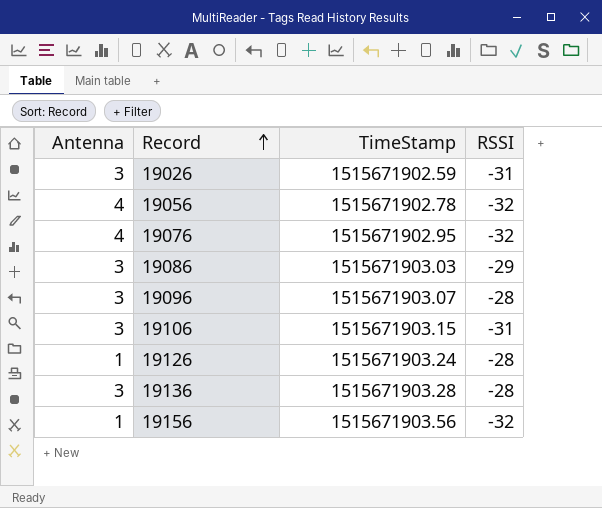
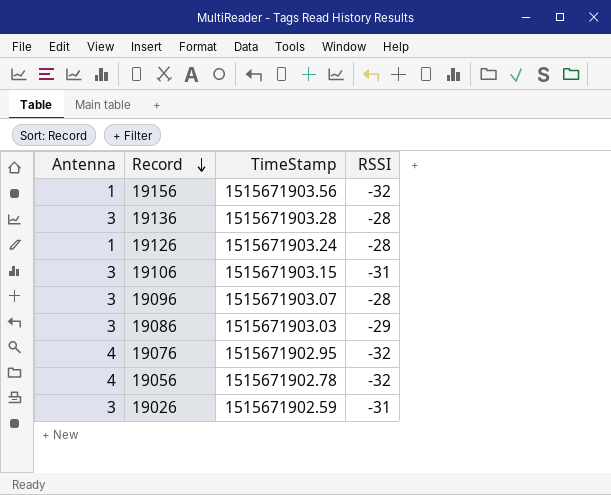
row order: Record ascending -> Record descending

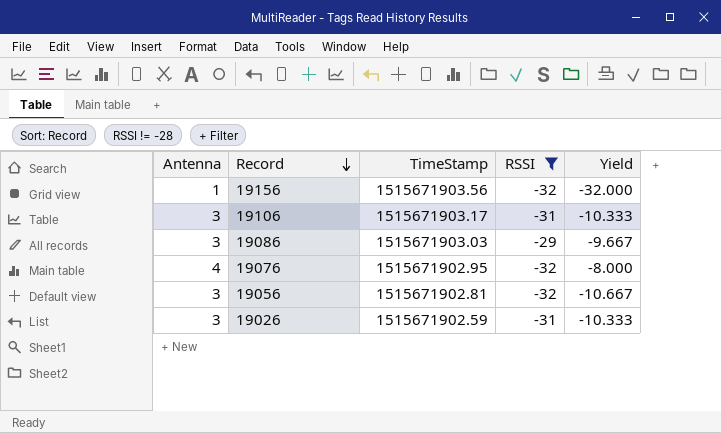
filter: none -> RSSI != -28
column Yield | formula: none -> [RSSI] / [Antenna]
19106 | TimeStamp: 1515671903.15 -> 1515671903.17
19056 | Antenna: 4 -> 3
19056 | TimeStamp: 1515671902.78 -> 1515671902.81

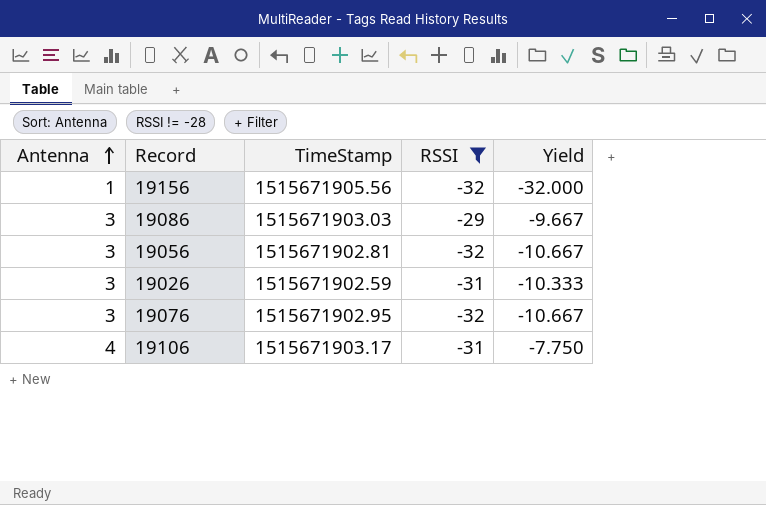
row order: Record descending -> Antenna ascending
19156 | TimeStamp: 1515671903.56 -> 1515671905.56
19076 | Antenna: 4 -> 3
19076 | Yield: -8.000 -> -10.667
19106 | Antenna: 3 -> 4
19106 | Yield: -10.333 -> -7.750

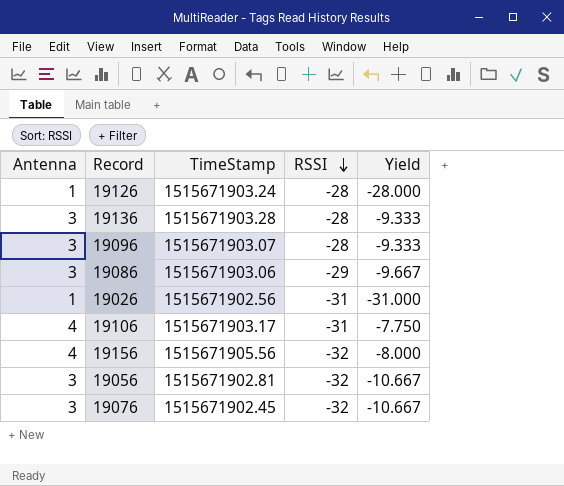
filter: RSSI != -28 -> none
row order: Antenna ascending -> RSSI descending
19086 | TimeStamp: 1515671903.03 -> 1515671903.06
19026 | Antenna: 3 -> 1
19026 | TimeStamp: 1515671902.59 -> 1515671902.56
19026 | Yield: -10.333 -> -31.000
19156 | Antenna: 1 -> 4
19156 | Yield: -32.000 -> -8.000
19076 | TimeStamp: 1515671902.95 -> 1515671902.45

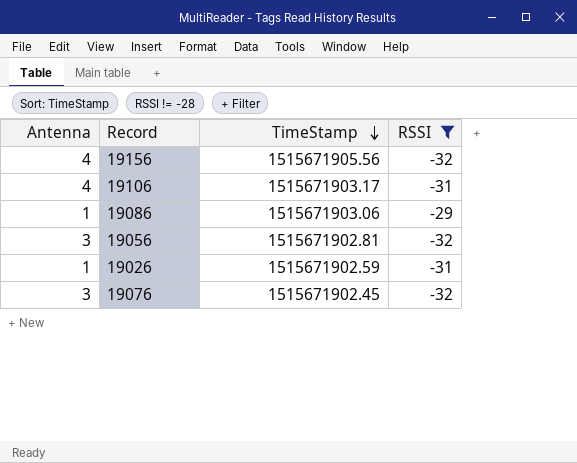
filter: none -> RSSI != -28
row order: RSSI descending -> TimeStamp descending
column Yield | formula: [RSSI] / [Antenna] -> none
19086 | Antenna: 3 -> 1
19026 | TimeStamp: 1515671902.56 -> 1515671902.59

